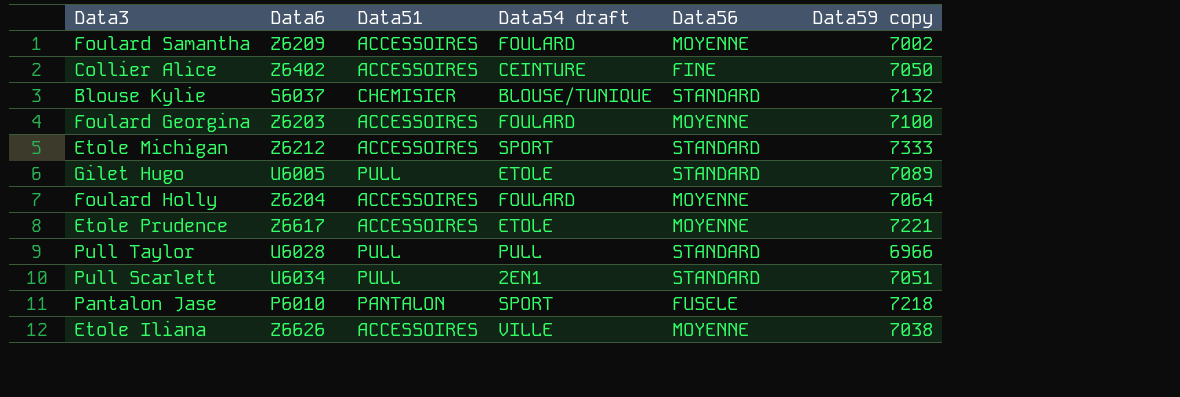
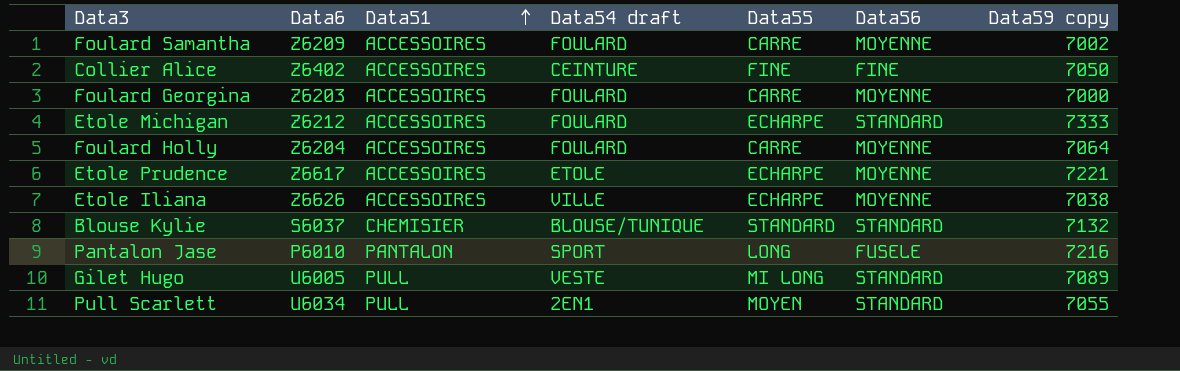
row order: none -> Data51 ascending
column Data55 | position: none -> 5
row Pull Taylor: U6028 | PULL | PULL | STANDARD | 6966 -> none
Foulard Georgina | Data59 copy: 7100 -> 7000
Etole Michigan | Data54 draft: SPORT -> FOULARD
Pantalon Jase | Data59 copy: 7218 -> 7216
Gilet Hugo | Data54 draft: ETOLE -> VESTE
Pull Scarlett | Data59 copy: 7051 -> 7055

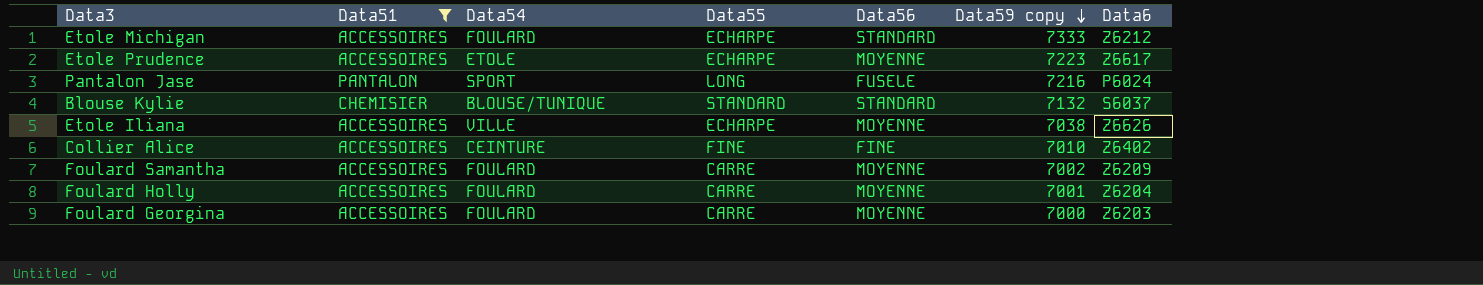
filter: none -> Data51 != PULL
row order: Data51 ascending -> Data59 copy descending
column name: Data54 draft -> Data54
column Data6 | position: 2 -> 7
Etole Prudence | Data59 copy: 7221 -> 7223
Pantalon Jase | Data6: P6010 -> P6024
Collier Alice | Data59 copy: 7050 -> 7010
Foulard Holly | Data59 copy: 7064 -> 7001

